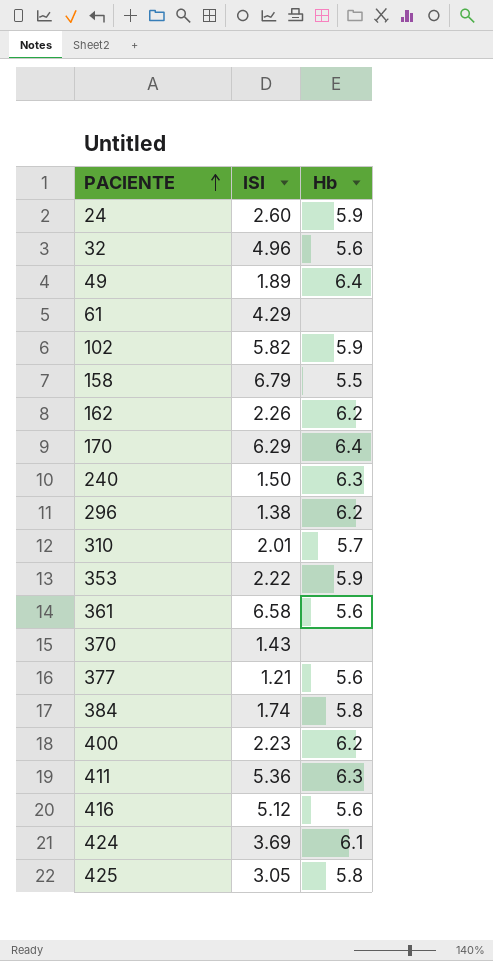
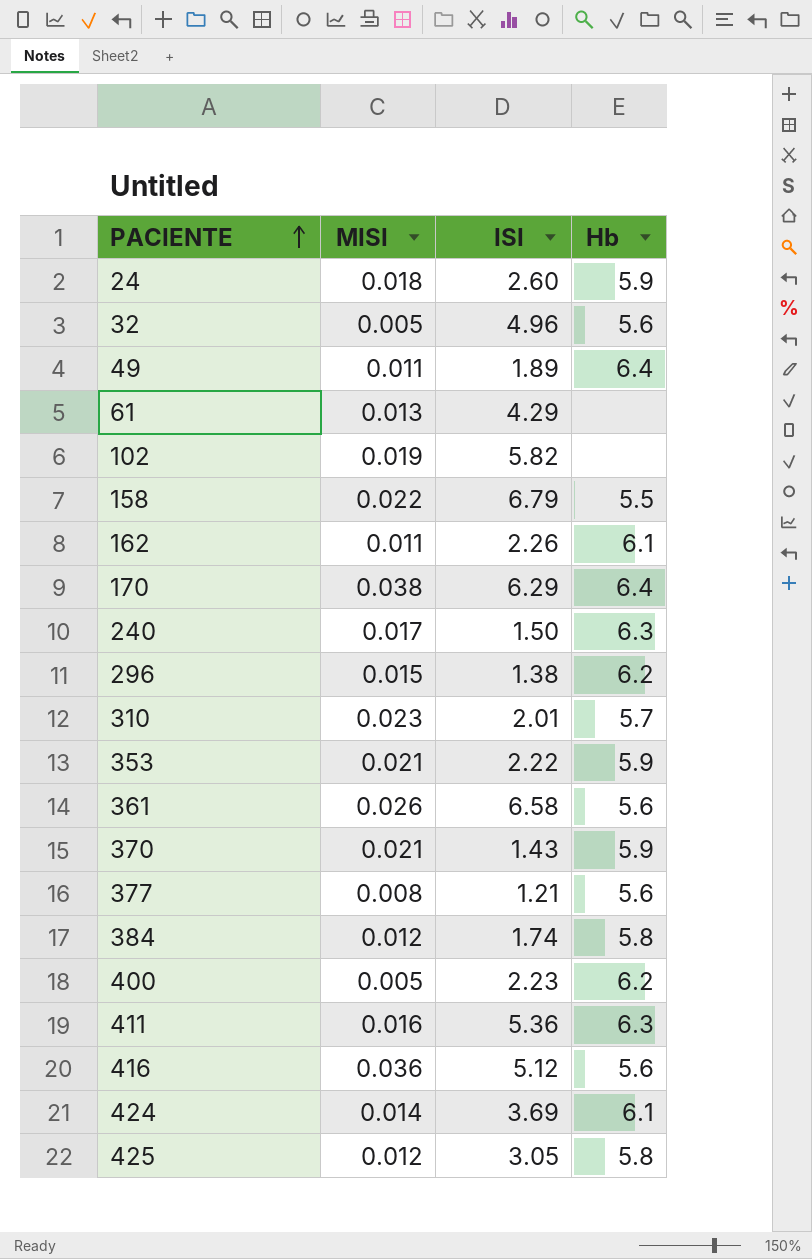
column MISI | position: none -> 2
102 | Hb: 5.9 -> none
162 | Hb: 6.2 -> 6.1
370 | Hb: none -> 5.9

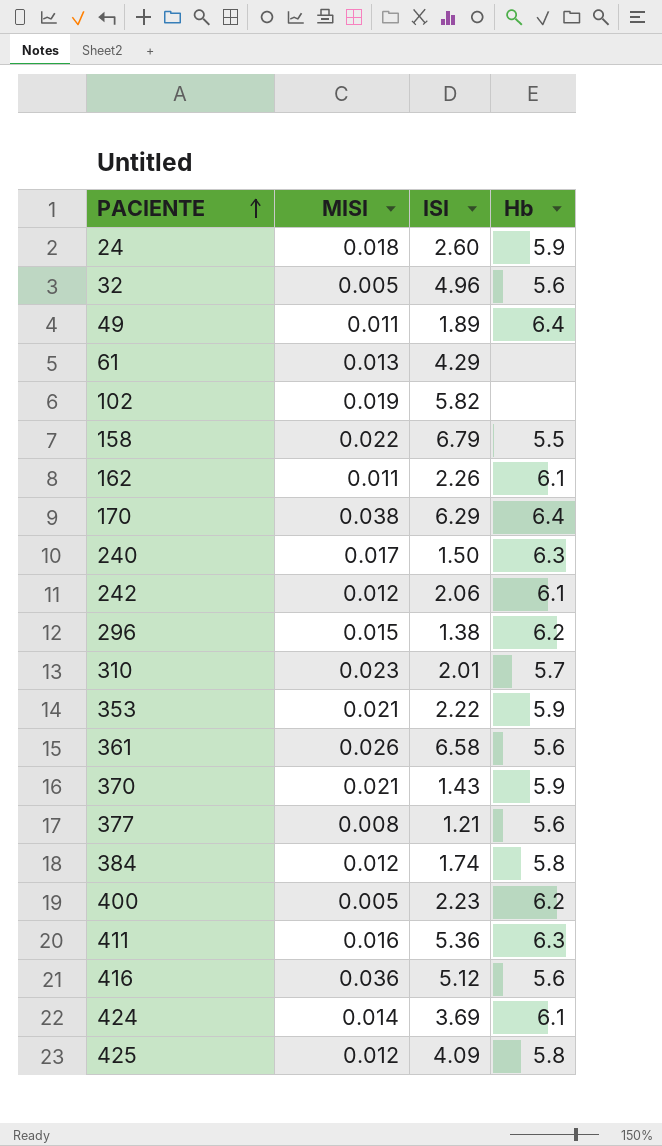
row 242: none -> 0.012 | 2.06 | 6.1
425 | ISI: 3.05 -> 4.09

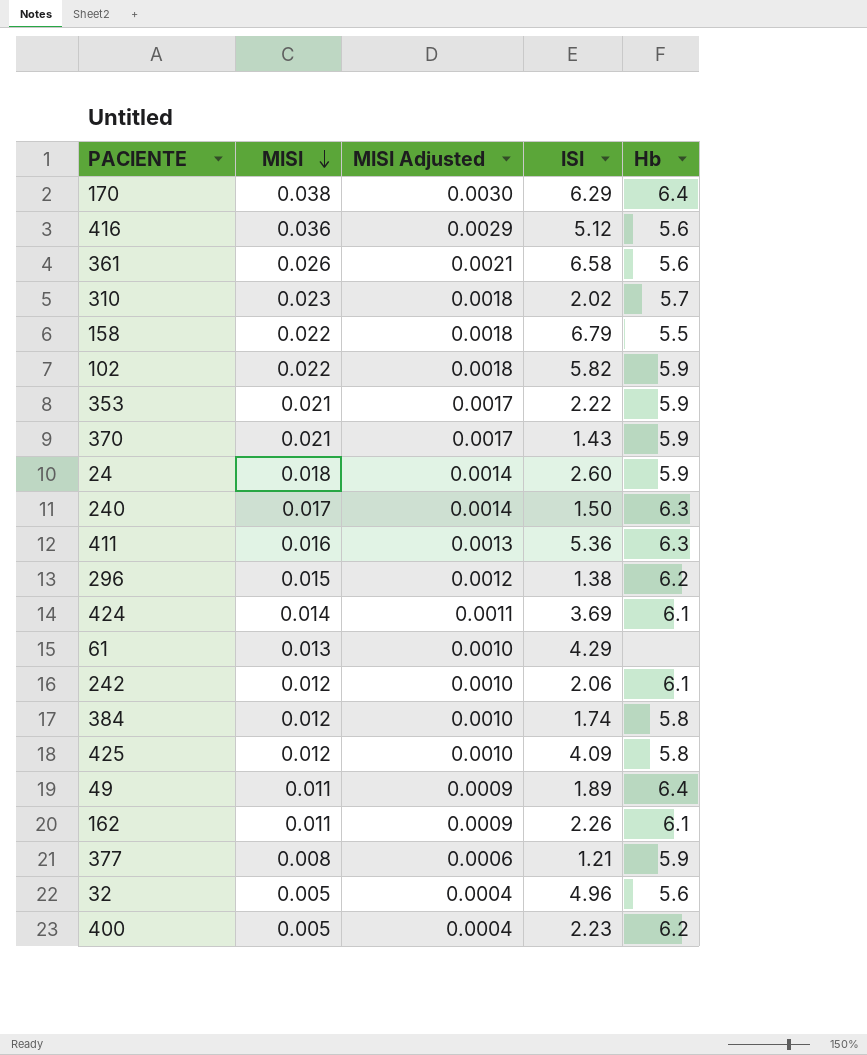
row order: PACIENTE ascending -> MISI descending
column MISI Adjusted | formula: none -> [MISI] * 0.08
310 | ISI: 2.01 -> 2.02
102 | MISI: 0.019 -> 0.022
102 | Hb: none -> 5.9
377 | Hb: 5.6 -> 5.9

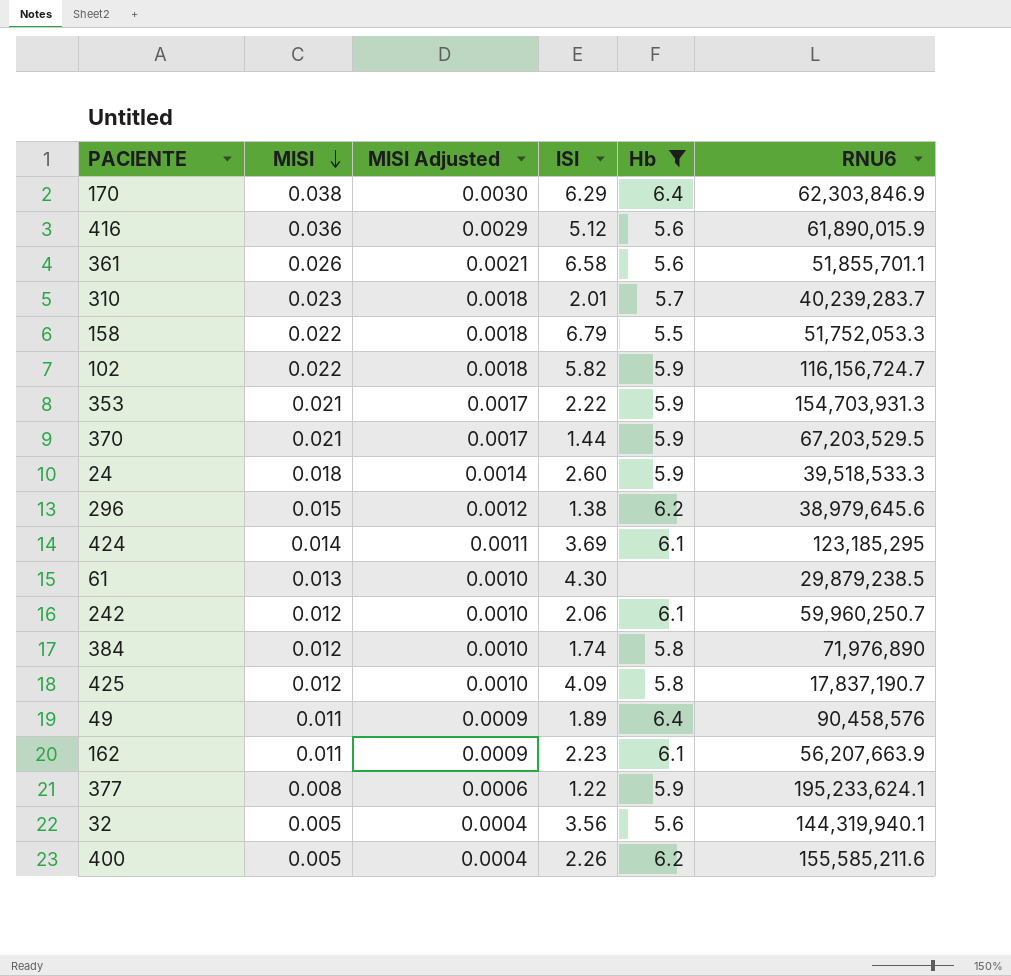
filter: none -> Hb != 6.3
column RNU6 | position: none -> 6
310 | ISI: 2.02 -> 2.01
370 | ISI: 1.43 -> 1.44
61 | ISI: 4.29 -> 4.30
162 | ISI: 2.26 -> 2.23
377 | ISI: 1.21 -> 1.22
32 | ISI: 4.96 -> 3.56
400 | ISI: 2.23 -> 2.26

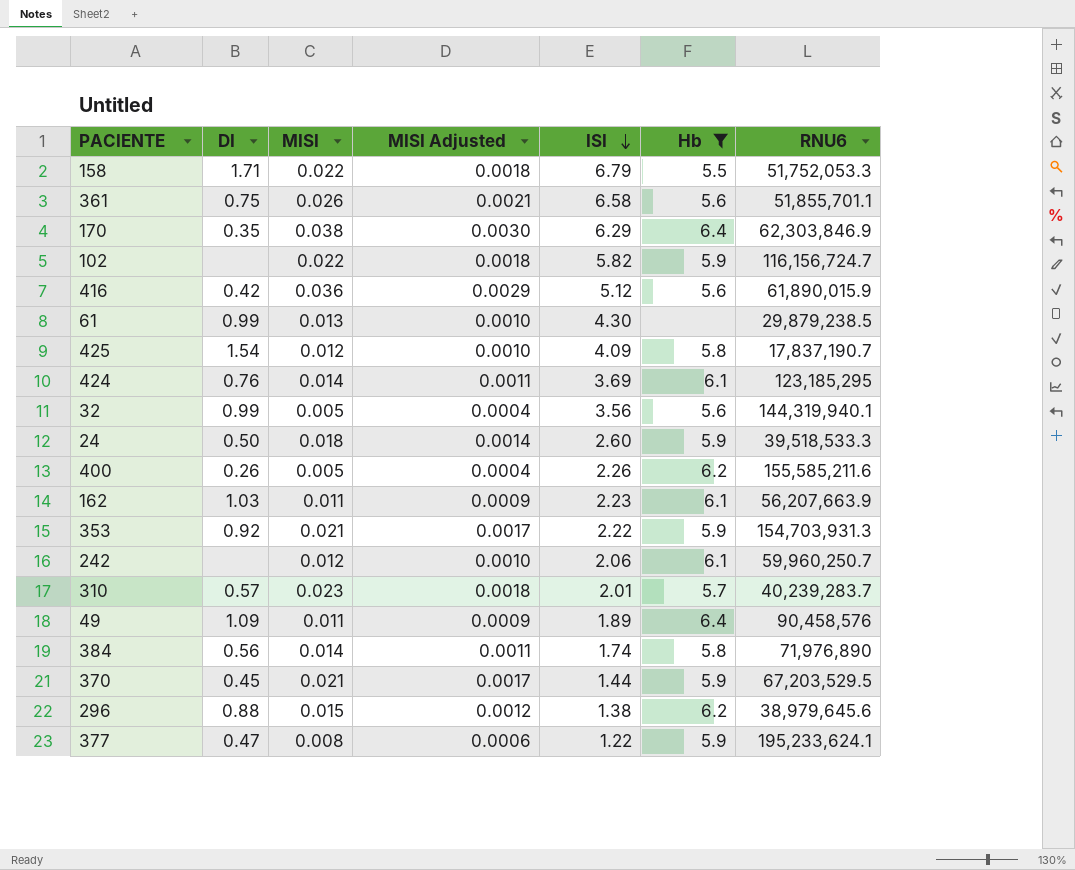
row order: MISI descending -> ISI descending
column DI | position: none -> 2
384 | MISI: 0.012 -> 0.014
384 | MISI Adjusted: 0.0010 -> 0.0011

